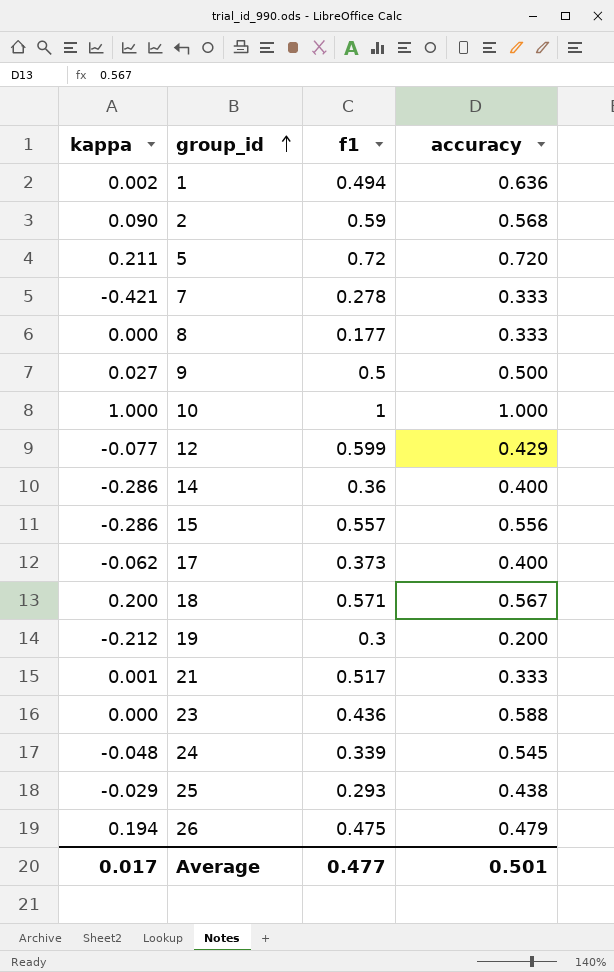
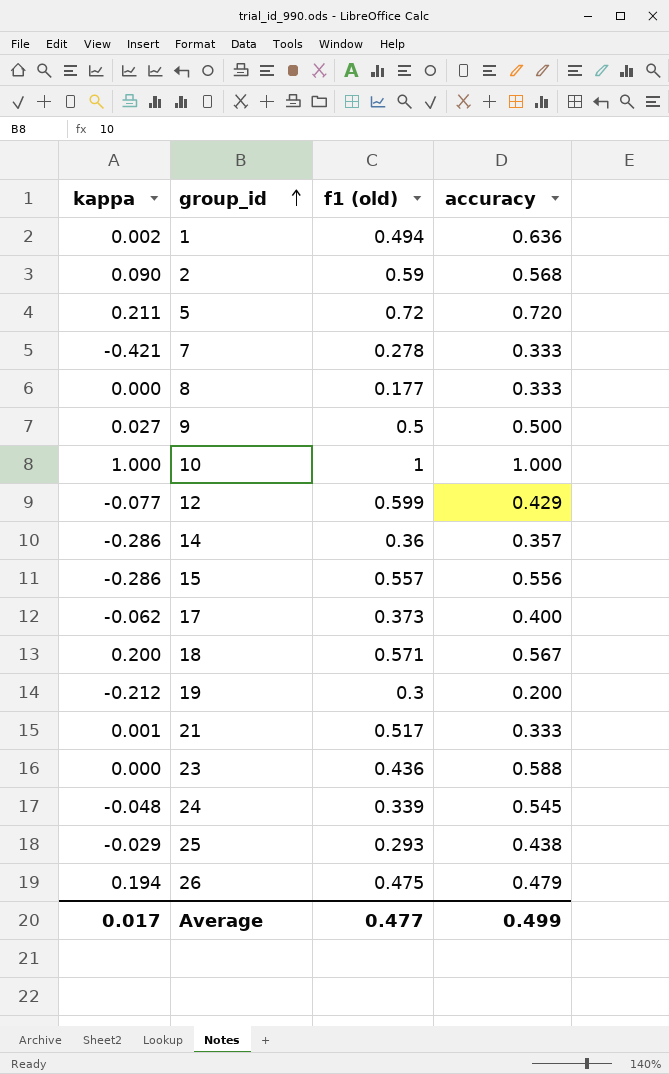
column name: f1 -> f1 (old)
14 | accuracy: 0.400 -> 0.357
Average | accuracy: 0.501 -> 0.499

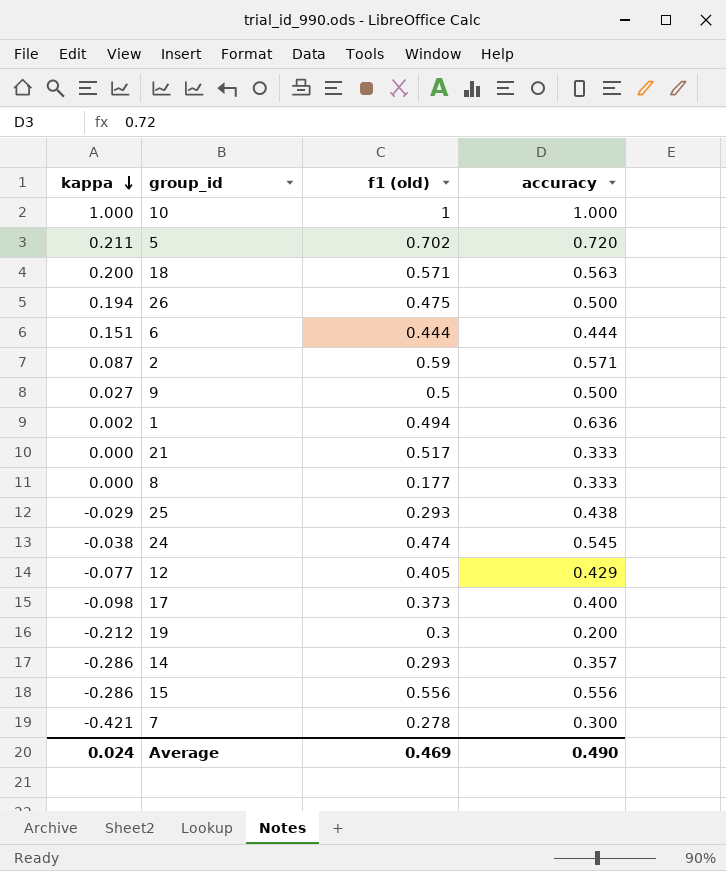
row order: group_id ascending -> kappa descending
row 23: 0.000 | 0.436 | 0.588 -> none
5 | f1 (old): 0.72 -> 0.702
18 | accuracy: 0.567 -> 0.563
26 | accuracy: 0.479 -> 0.500
row 6: none -> 0.151 | 0.444 | 0.444
2 | kappa: 0.090 -> 0.087
2 | accuracy: 0.568 -> 0.571
21 | kappa: 0.001 -> 0.000
24 | kappa: -0.048 -> -0.038
24 | f1 (old): 0.339 -> 0.474
12 | f1 (old): 0.599 -> 0.405
17 | kappa: -0.062 -> -0.098
14 | f1 (old): 0.36 -> 0.293
15 | f1 (old): 0.557 -> 0.556
7 | accuracy: 0.333 -> 0.300
Average | kappa: 0.017 -> 0.024
Average | f1 (old): 0.477 -> 0.469
Average | accuracy: 0.499 -> 0.490

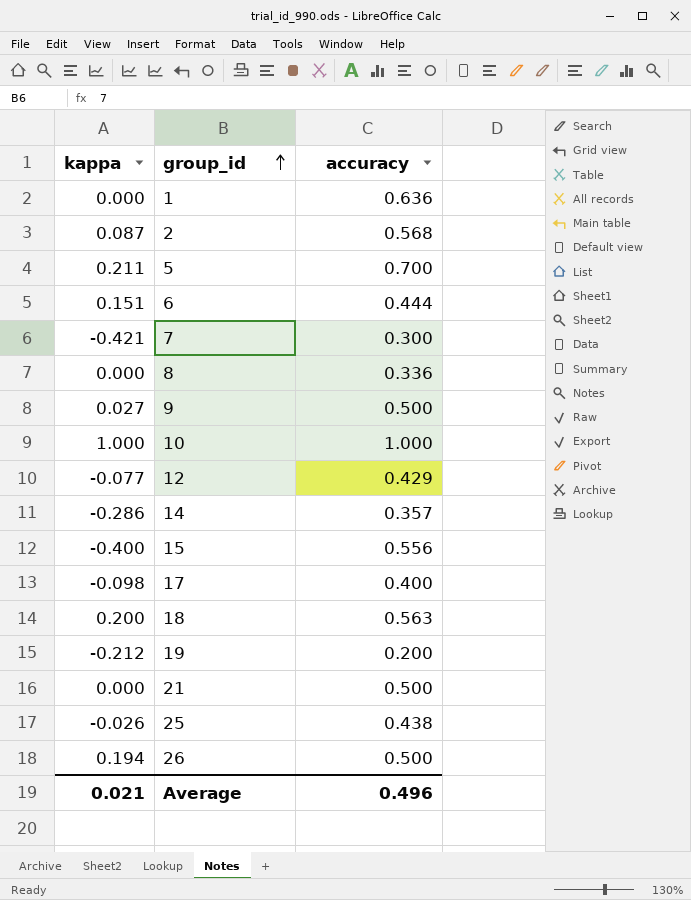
row order: kappa descending -> group_id ascending
column f1 (old) | position: 3 -> none
row 24: -0.038 | 0.474 | 0.545 -> none
1 | kappa: 0.002 -> 0.000
2 | accuracy: 0.571 -> 0.568
5 | accuracy: 0.720 -> 0.700
8 | accuracy: 0.333 -> 0.336
15 | kappa: -0.286 -> -0.400
21 | accuracy: 0.333 -> 0.500
25 | kappa: -0.029 -> -0.026
Average | kappa: 0.024 -> 0.021
Average | accuracy: 0.490 -> 0.496

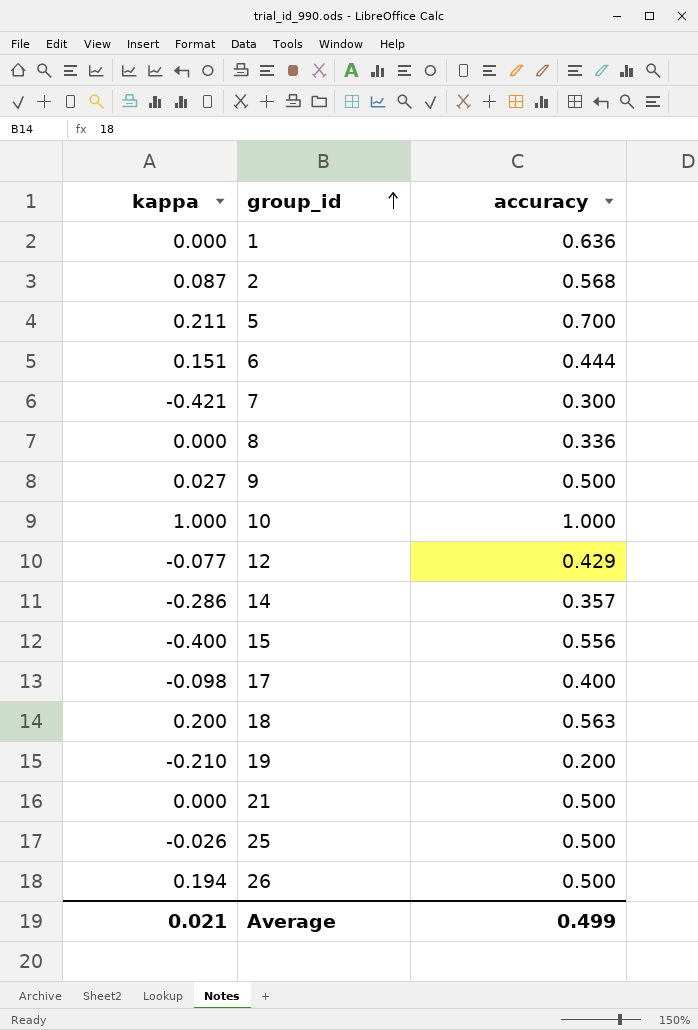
19 | kappa: -0.212 -> -0.210
25 | accuracy: 0.438 -> 0.500
Average | accuracy: 0.496 -> 0.499

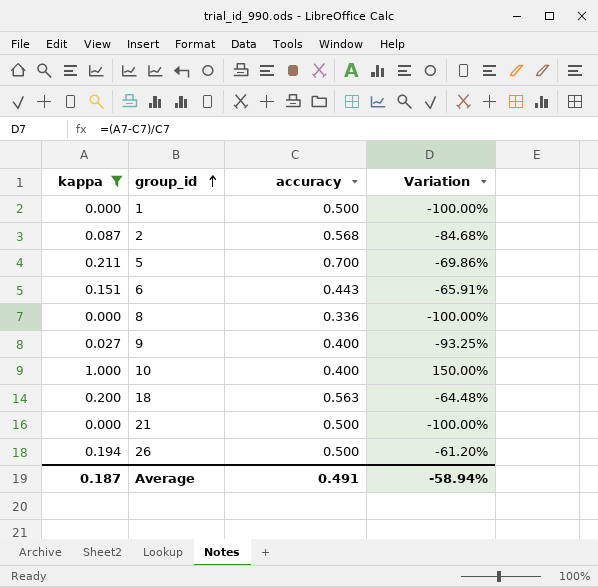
filter: none -> kappa >= 0.000
column Variation | formula: none -> ([kappa] - [accuracy]) / [accuracy]
1 | accuracy: 0.636 -> 0.500
6 | accuracy: 0.444 -> 0.443
9 | accuracy: 0.500 -> 0.400
10 | accuracy: 1.000 -> 0.400
Average | kappa: 0.021 -> 0.187
Average | accuracy: 0.499 -> 0.491

